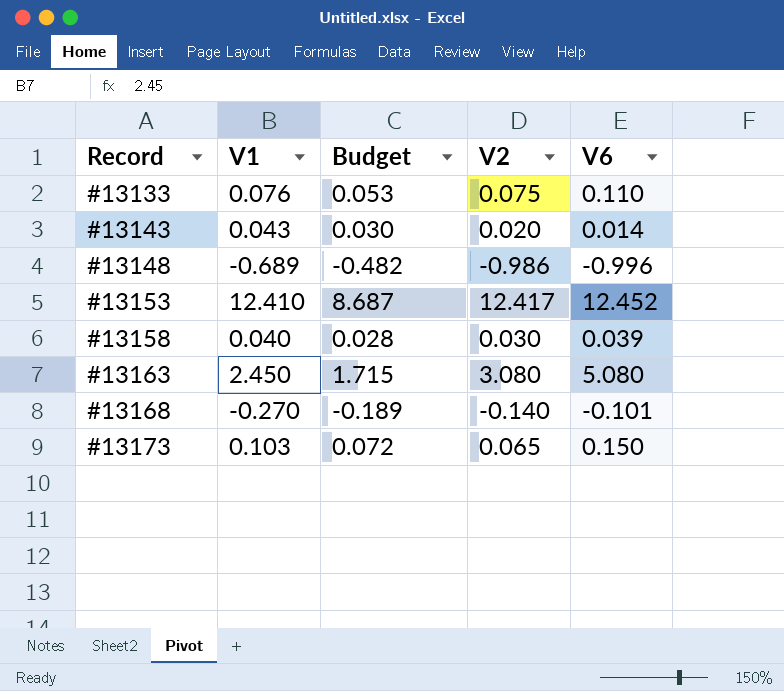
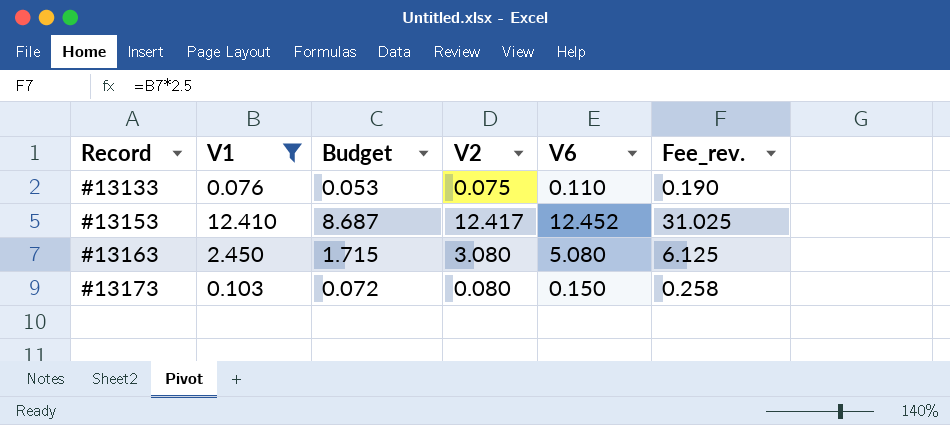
filter: none -> V1 >= 0.076
column Fee_rev. | formula: none -> [V1] * 2.5
#13173 | V2: 0.065 -> 0.080

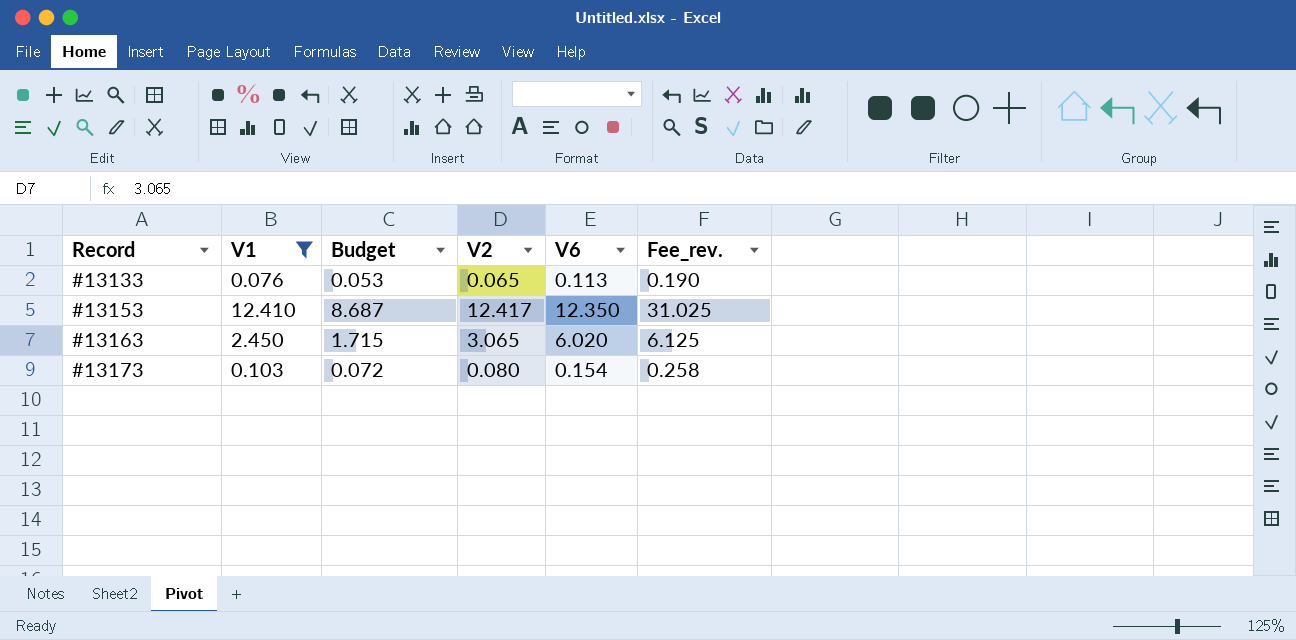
#13133 | V2: 0.075 -> 0.065
#13133 | V6: 0.110 -> 0.113
#13153 | V6: 12.452 -> 12.350
#13163 | V2: 3.080 -> 3.065
#13163 | V6: 5.080 -> 6.020
#13173 | V6: 0.150 -> 0.154

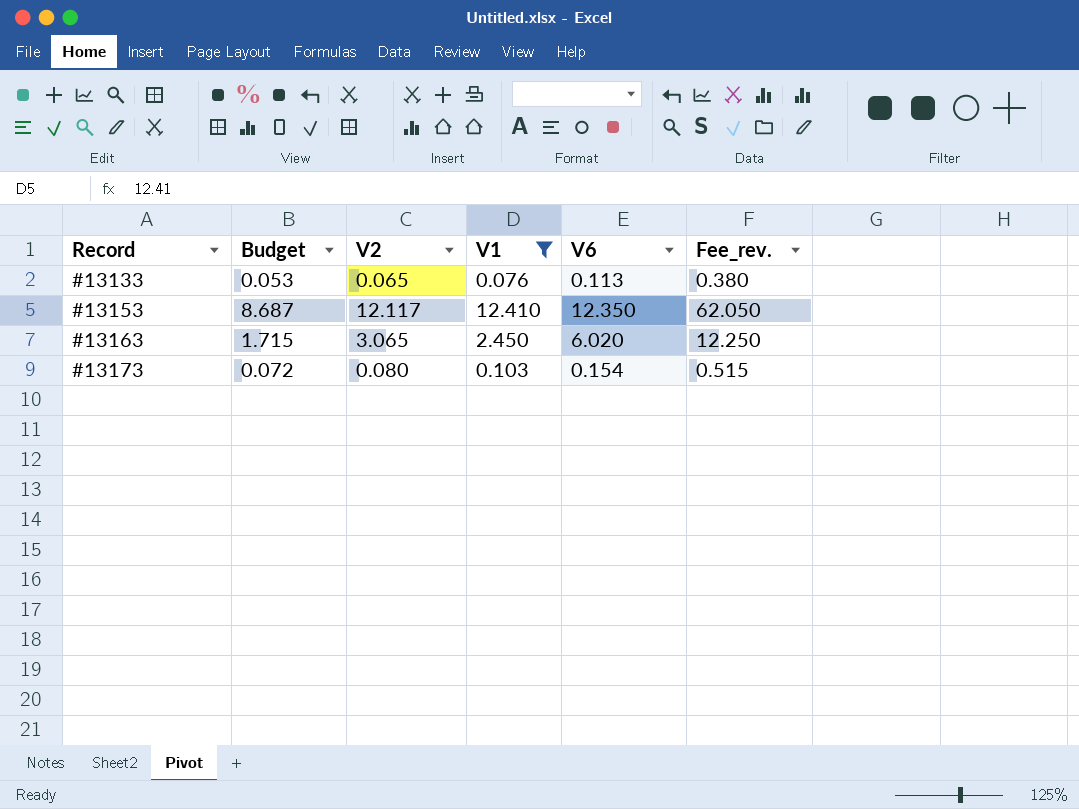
column V1 | position: 2 -> 4
column Fee_rev. | formula: [V1] * 2.5 -> [V1] * 5
#13153 | V2: 12.417 -> 12.117

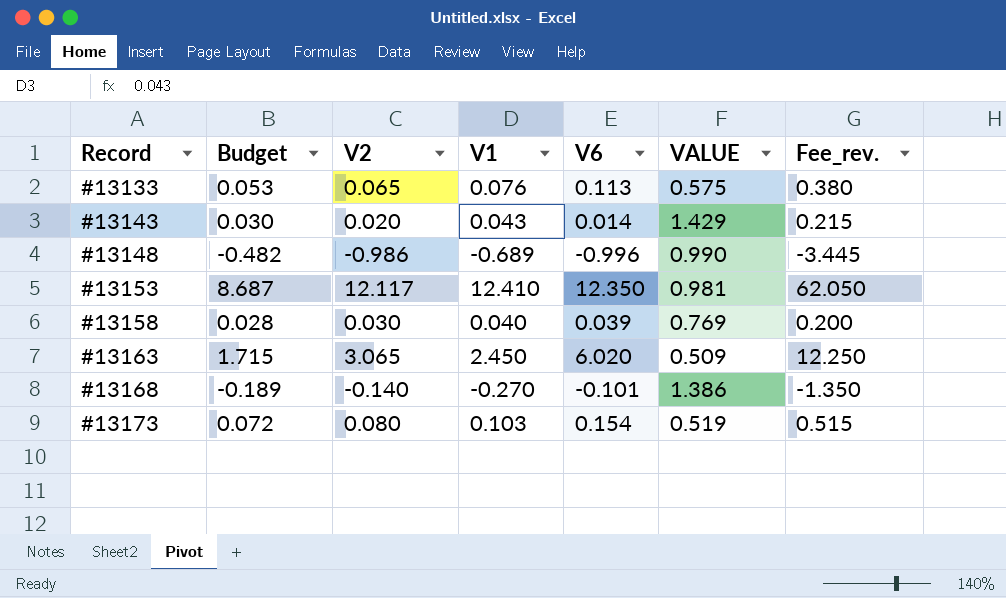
filter: V1 >= 0.076 -> none
column VALUE | formula: none -> [V2] / [V6]

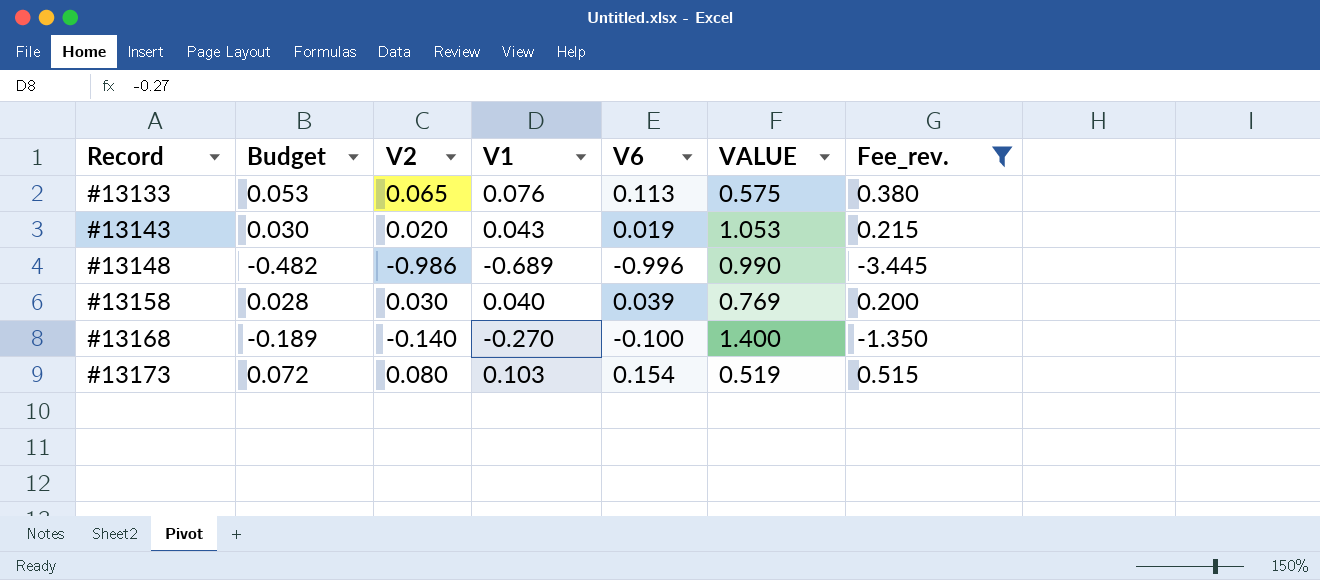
filter: none -> Fee_rev. <= 0.515
#13143 | V6: 0.014 -> 0.019
#13143 | VALUE: 1.429 -> 1.053
#13168 | V6: -0.101 -> -0.100
#13168 | VALUE: 1.386 -> 1.400

